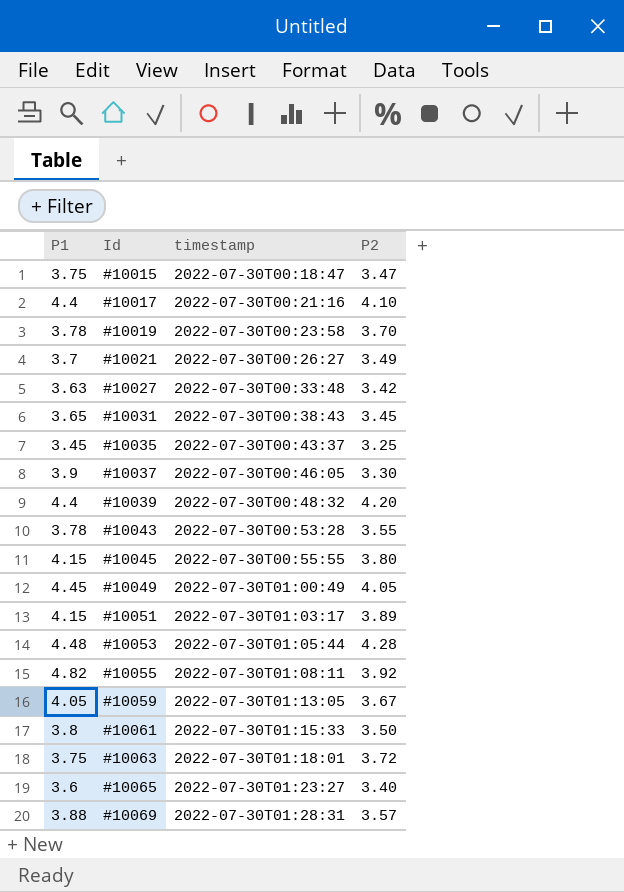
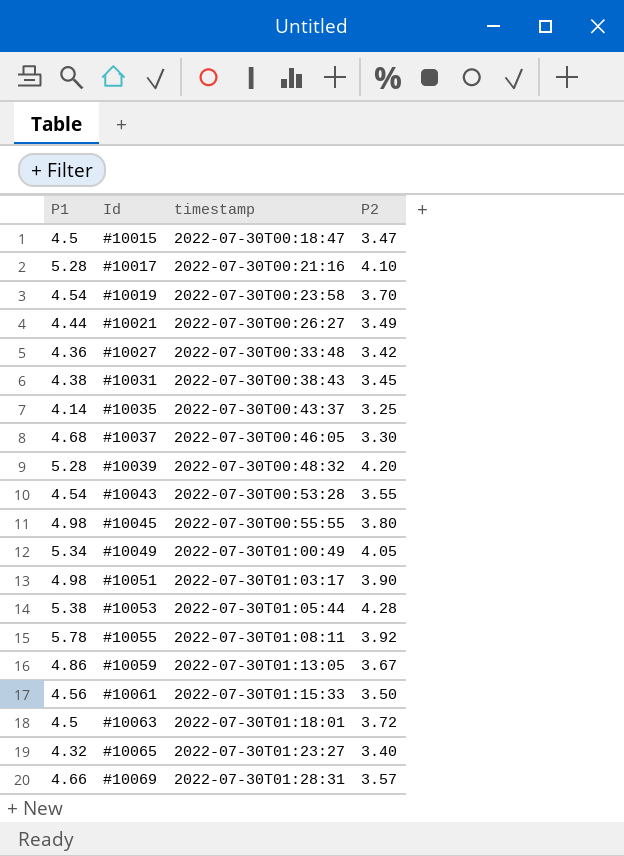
#10015 | P1: 3.75 -> 4.5
#10017 | P1: 4.4 -> 5.28
#10019 | P1: 3.78 -> 4.54
#10021 | P1: 3.7 -> 4.44
#10027 | P1: 3.63 -> 4.36
#10031 | P1: 3.65 -> 4.38
#10035 | P1: 3.45 -> 4.14
#10037 | P1: 3.9 -> 4.68
#10039 | P1: 4.4 -> 5.28
#10043 | P1: 3.78 -> 4.54
#10045 | P1: 4.15 -> 4.98
#10049 | P1: 4.45 -> 5.34
#10051 | P1: 4.15 -> 4.98
#10051 | P2: 3.89 -> 3.90
#10053 | P1: 4.48 -> 5.38
#10055 | P1: 4.82 -> 5.78
#10059 | P1: 4.05 -> 4.86
#10061 | P1: 3.8 -> 4.56
#10063 | P1: 3.75 -> 4.5
#10065 | P1: 3.6 -> 4.32
#10069 | P1: 3.88 -> 4.66

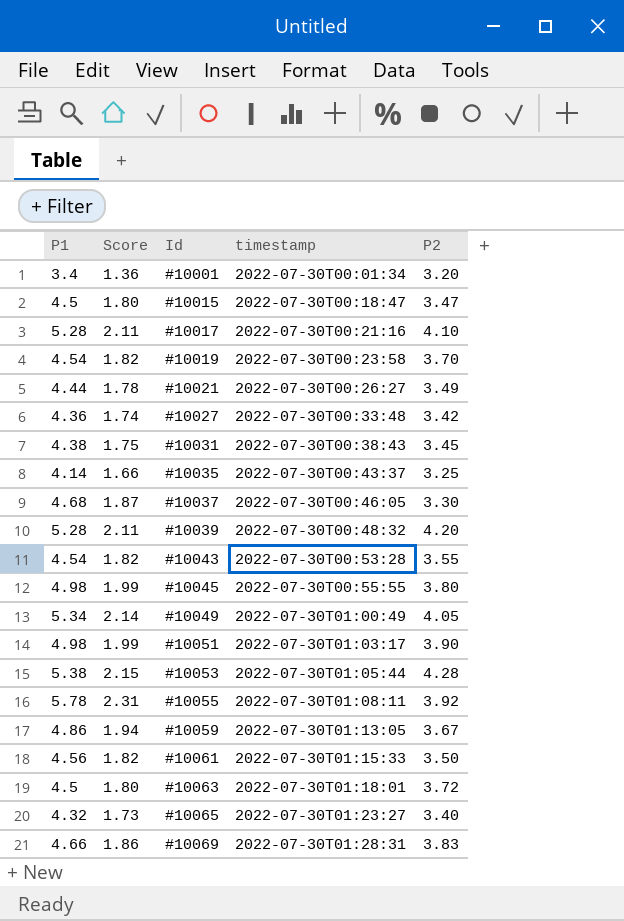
column Score | formula: none -> [P1] * 0.4
row #10001: none -> 3.4 | 1.36 | 2022-07-30T00:01:34 | 3.20
#10069 | P2: 3.57 -> 3.83

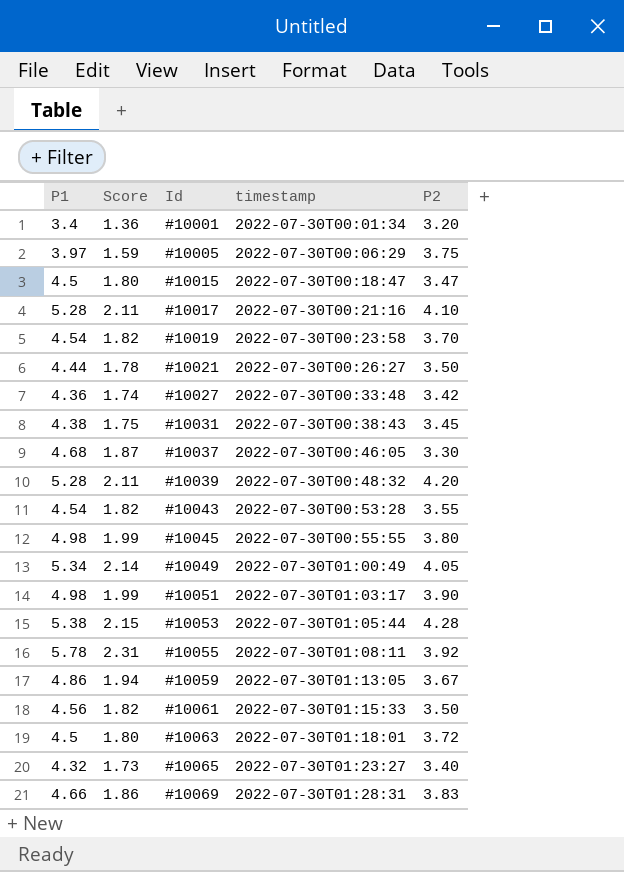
row #10035: 4.14 | 1.66 | 2022-07-30T00:43:37 | 3.25 -> none
row #10005: none -> 3.97 | 1.59 | 2022-07-30T00:06:29 | 3.75
#10021 | P2: 3.49 -> 3.50

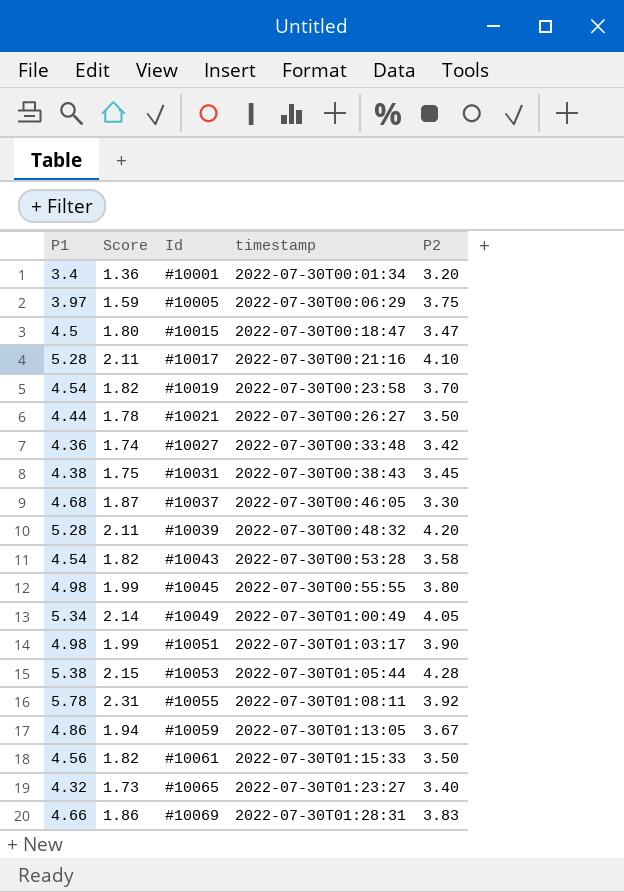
row #10063: 4.5 | 1.80 | 2022-07-30T01:18:01 | 3.72 -> none
#10043 | P2: 3.55 -> 3.58

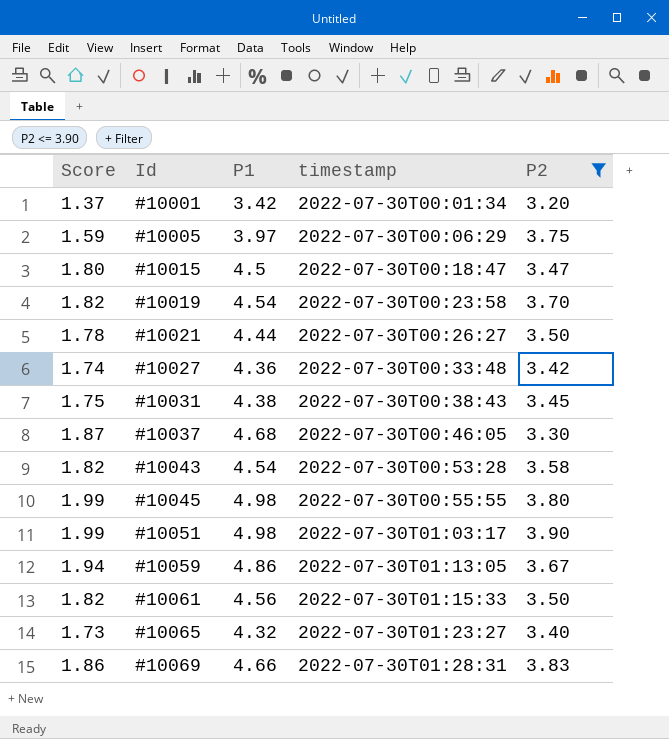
filter: none -> P2 <= 3.90
column P1 | position: 1 -> 3
#10001 | Score: 1.36 -> 1.37
#10001 | P1: 3.4 -> 3.42

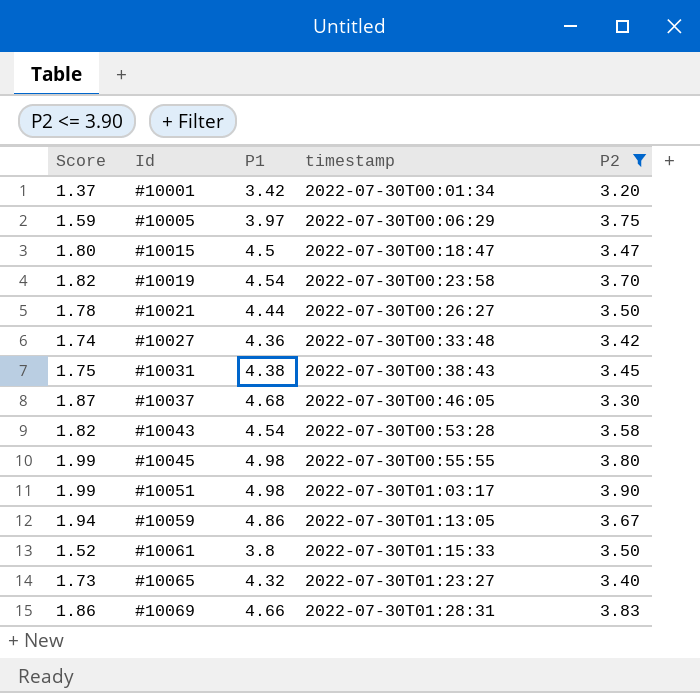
#10061 | Score: 1.82 -> 1.52
#10061 | P1: 4.56 -> 3.8

